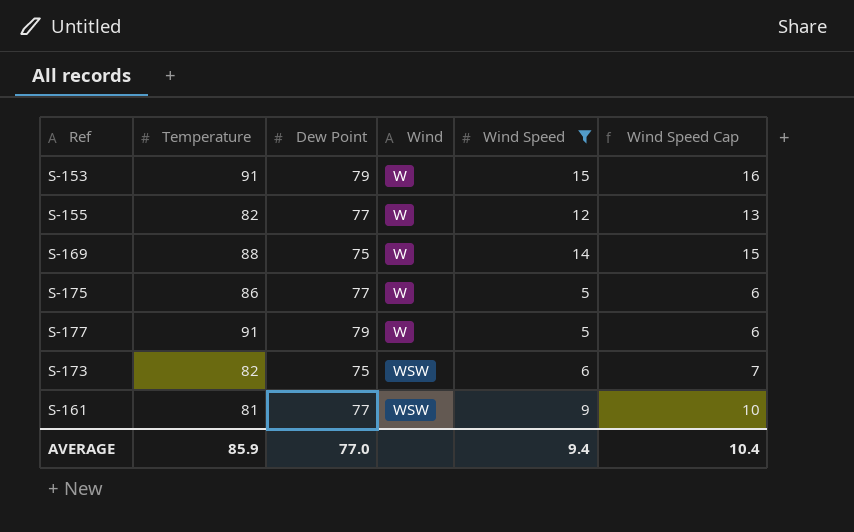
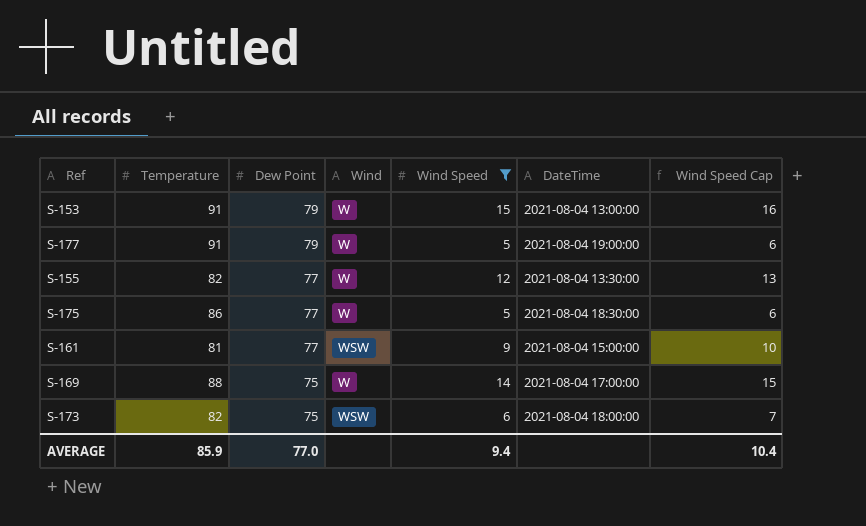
row order: Wind ascending -> Dew Point descending
column DateTime | position: none -> 6

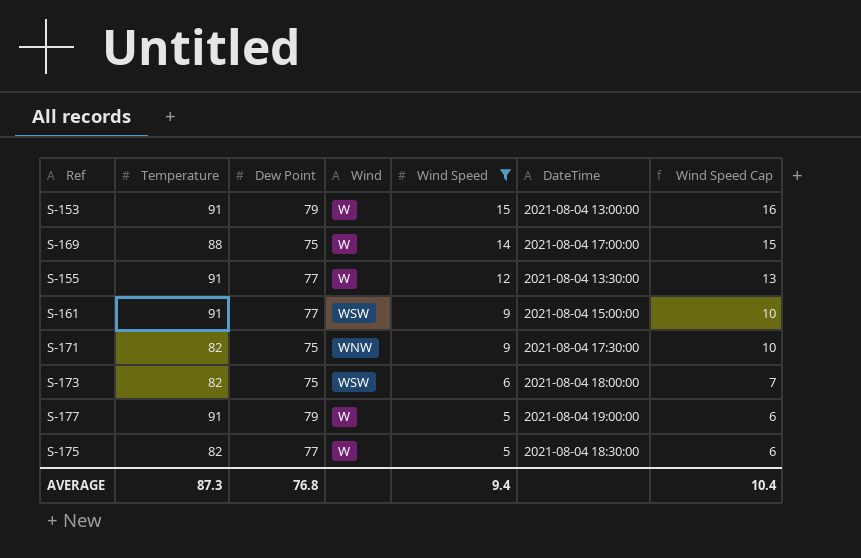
row order: Dew Point descending -> Wind Speed descending
S-155 | Temperature: 82 -> 91
S-161 | Temperature: 81 -> 91
row S-171: none -> 82 | 75 | WNW | 9 | 2021-08-04 17:30:00 | 10
S-175 | Temperature: 86 -> 82
AVERAGE | Temperature: 85.9 -> 87.3
AVERAGE | Dew Point: 77.0 -> 76.8

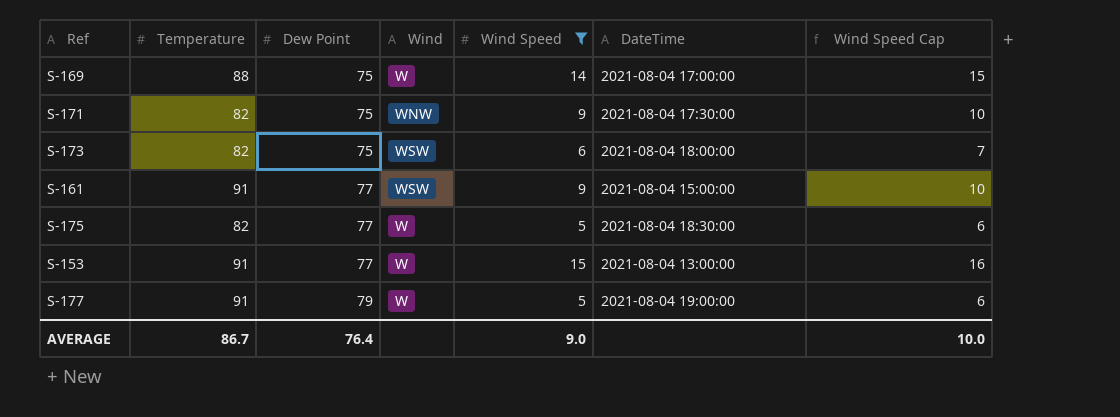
row order: Wind Speed descending -> Dew Point ascending
row S-155: 91 | 77 | W | 12 | 2021-08-04 13:30:00 | 13 -> none
S-153 | Dew Point: 79 -> 77
AVERAGE | Temperature: 87.3 -> 86.7
AVERAGE | Dew Point: 76.8 -> 76.4
AVERAGE | Wind Speed: 9.4 -> 9.0
AVERAGE | Wind Speed Cap: 10.4 -> 10.0

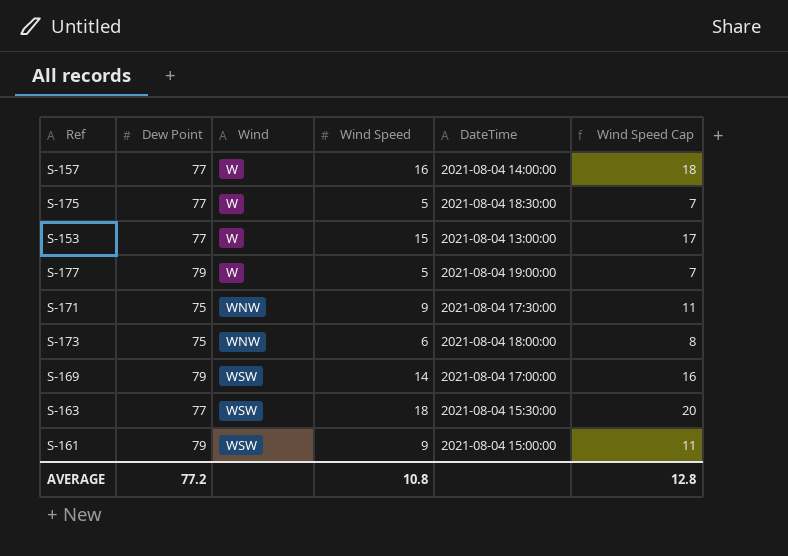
filter: Wind Speed <= 15 -> none
row order: Dew Point ascending -> Wind ascending
column Temperature | position: 2 -> none
column Wind Speed Cap | formula: [Wind Speed] + 1 -> [Wind Speed] + 2
S-173 | Wind: WSW -> WNW
S-169 | Dew Point: 75 -> 79
S-169 | Wind: W -> WSW
S-161 | Dew Point: 77 -> 79
AVERAGE | Dew Point: 76.4 -> 77.2
AVERAGE | Wind Speed: 9.0 -> 10.8
AVERAGE | Wind Speed Cap: 10.0 -> 12.8

